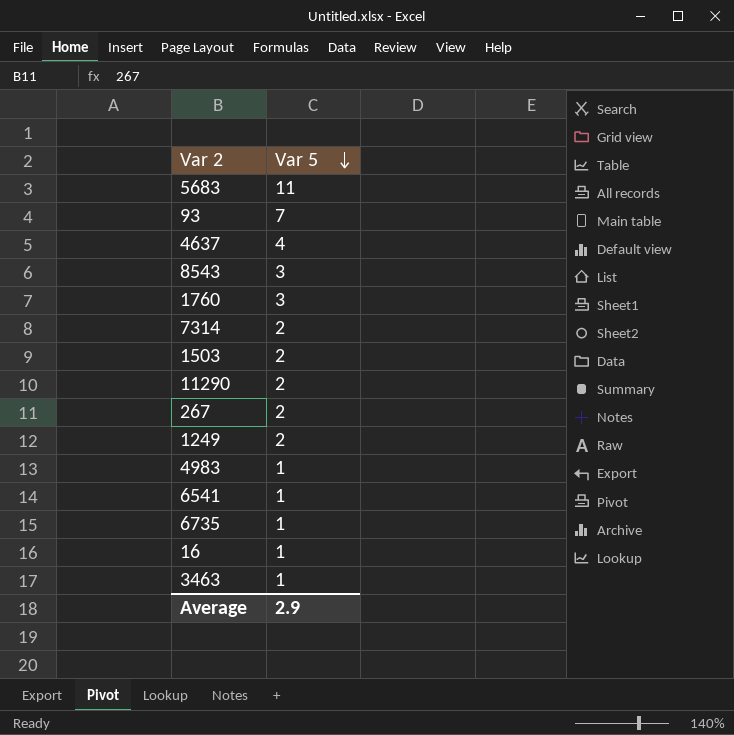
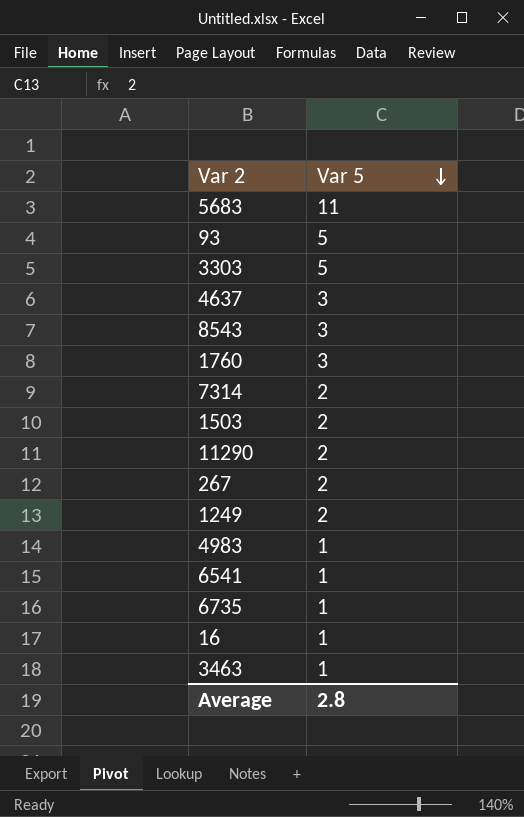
93 | Var 5: 7 -> 5
row 3303: none -> 5
4637 | Var 5: 4 -> 3
Average | Var 5: 2.9 -> 2.8

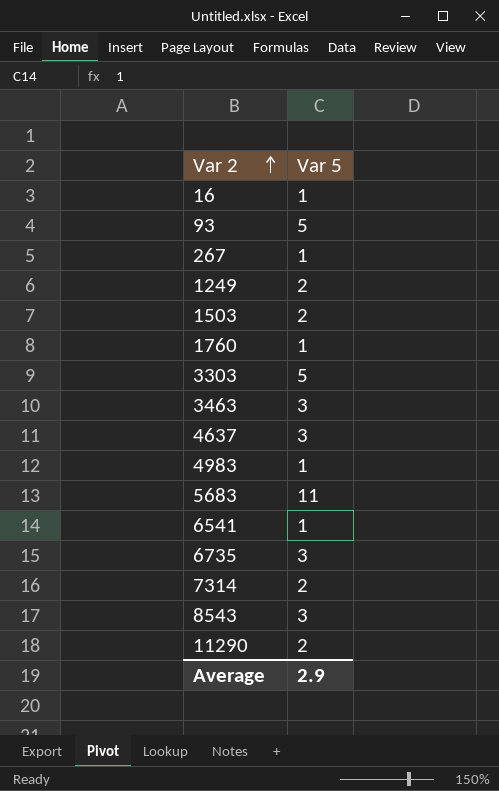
row order: Var 5 descending -> Var 2 ascending
267 | Var 5: 2 -> 1
1760 | Var 5: 3 -> 1
3463 | Var 5: 1 -> 3
6735 | Var 5: 1 -> 3
Average | Var 5: 2.8 -> 2.9

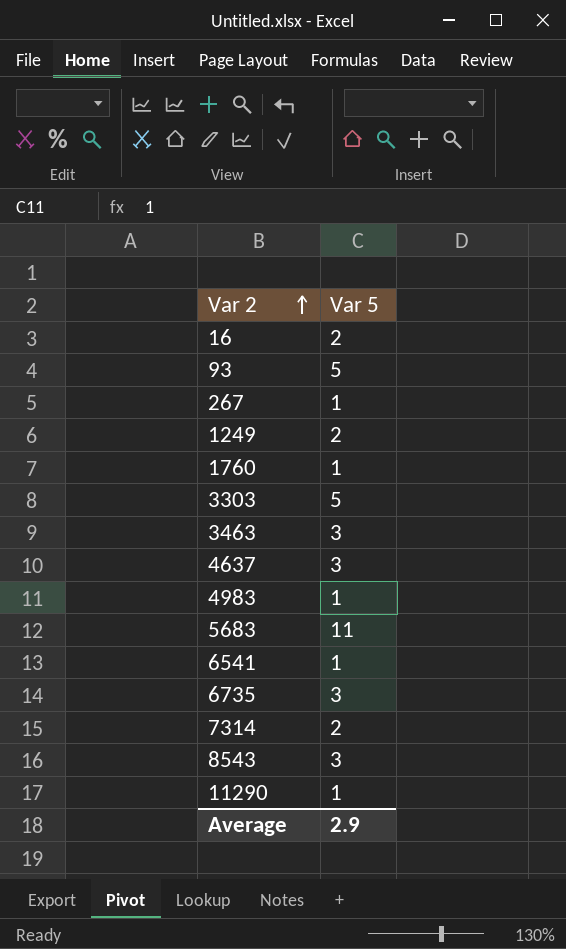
row 1503: 2 -> none
16 | Var 5: 1 -> 2
11290 | Var 5: 2 -> 1

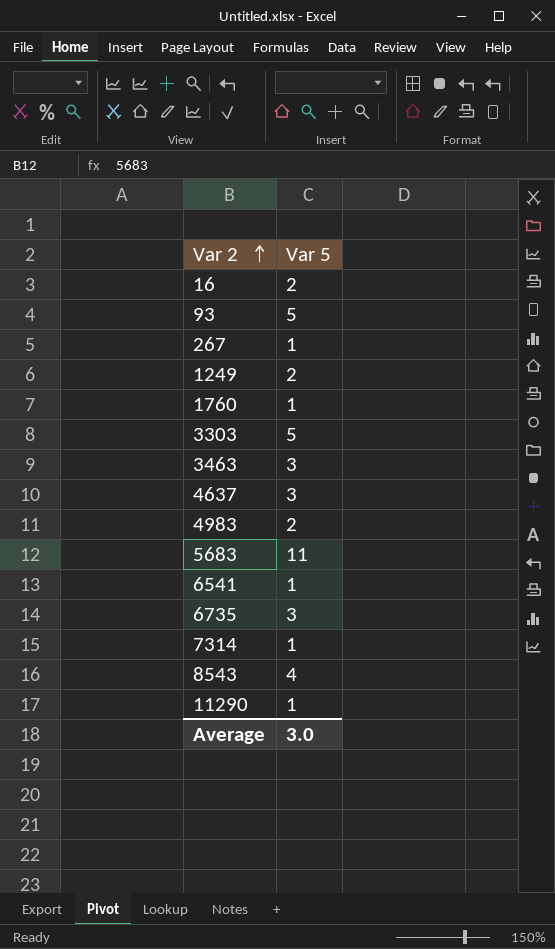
4983 | Var 5: 1 -> 2
7314 | Var 5: 2 -> 1
8543 | Var 5: 3 -> 4
Average | Var 5: 2.9 -> 3.0

